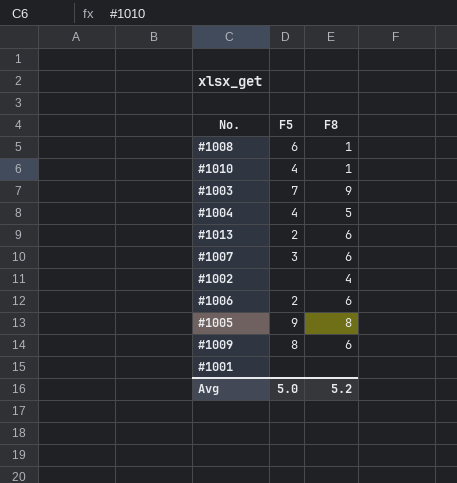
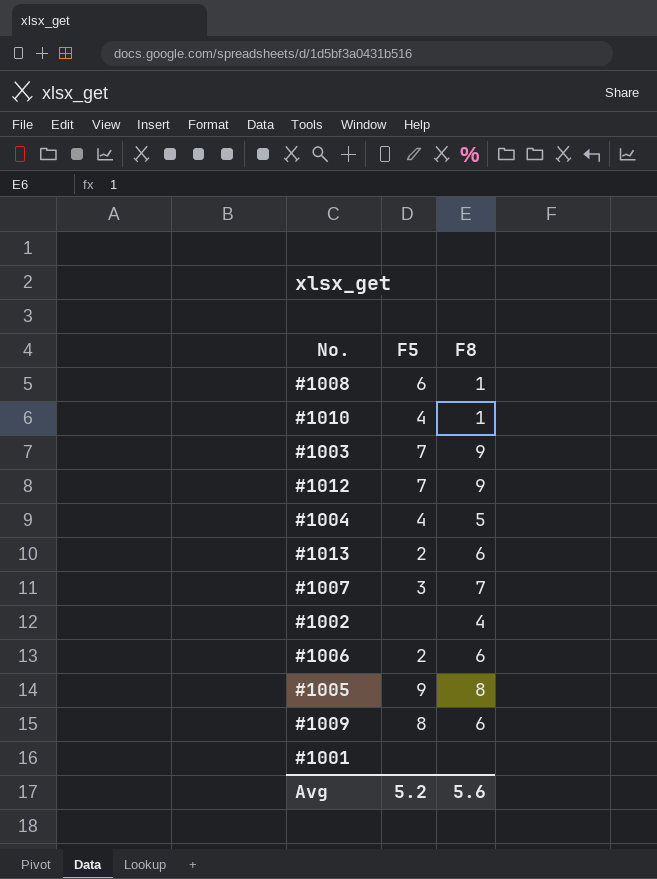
row #1012: none -> 7 | 9
#1007 | F8: 6 -> 7
Avg | F5: 5.0 -> 5.2
Avg | F8: 5.2 -> 5.6

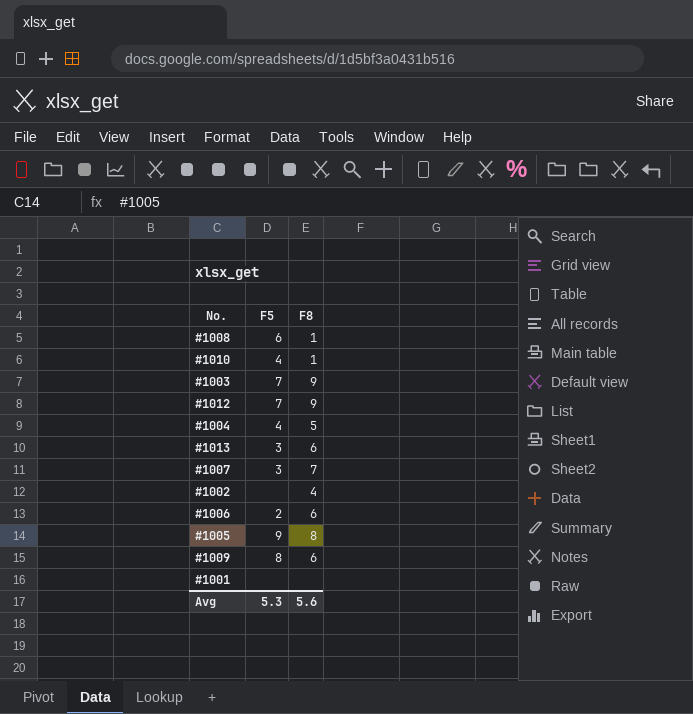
#1013 | F5: 2 -> 3
Avg | F5: 5.2 -> 5.3

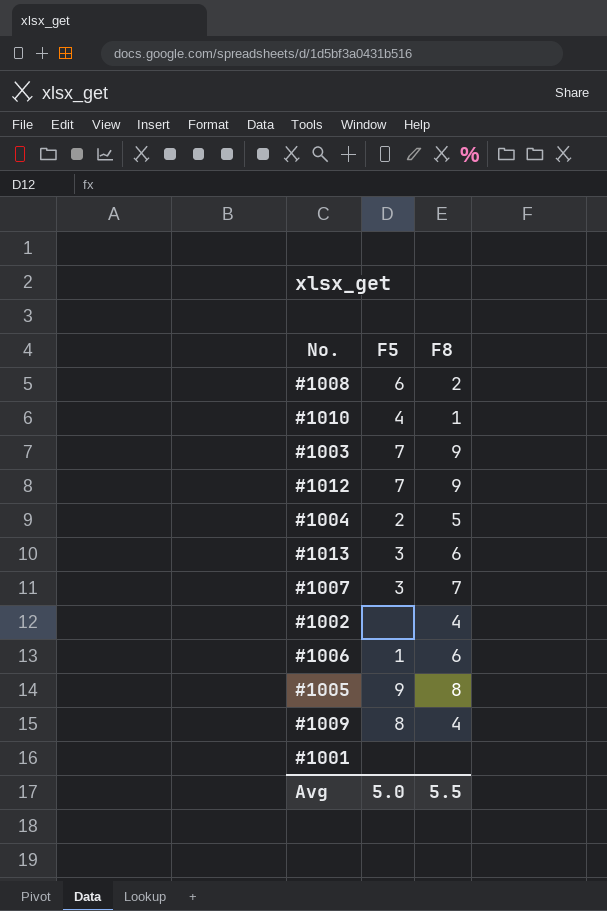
#1008 | F8: 1 -> 2
#1004 | F5: 4 -> 2
#1006 | F5: 2 -> 1
#1009 | F8: 6 -> 4
Avg | F5: 5.3 -> 5.0
Avg | F8: 5.6 -> 5.5

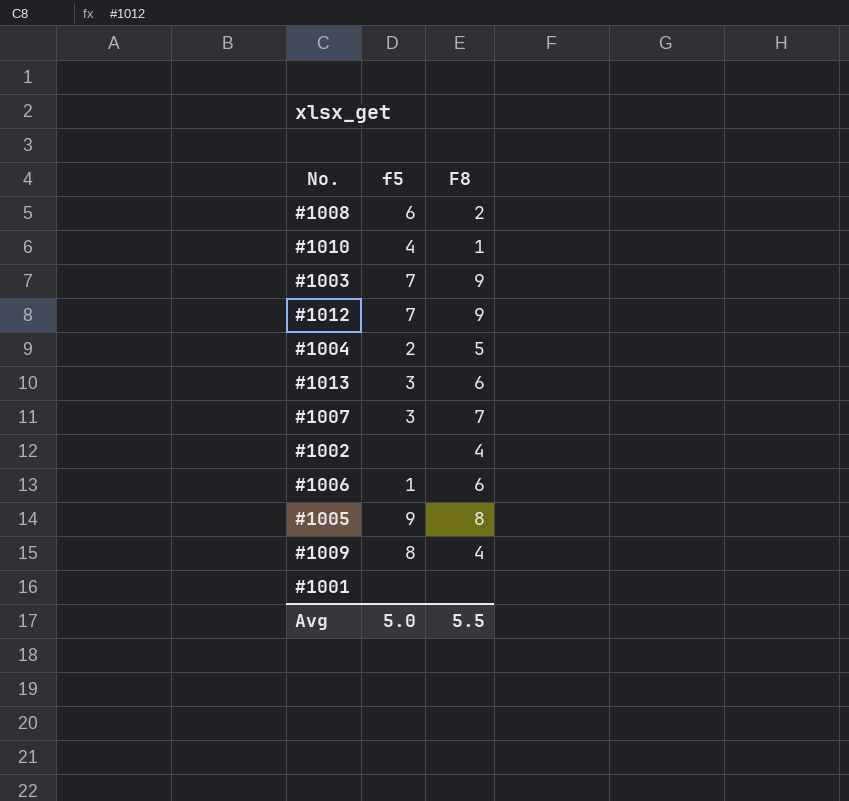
column name: F5 -> f5

